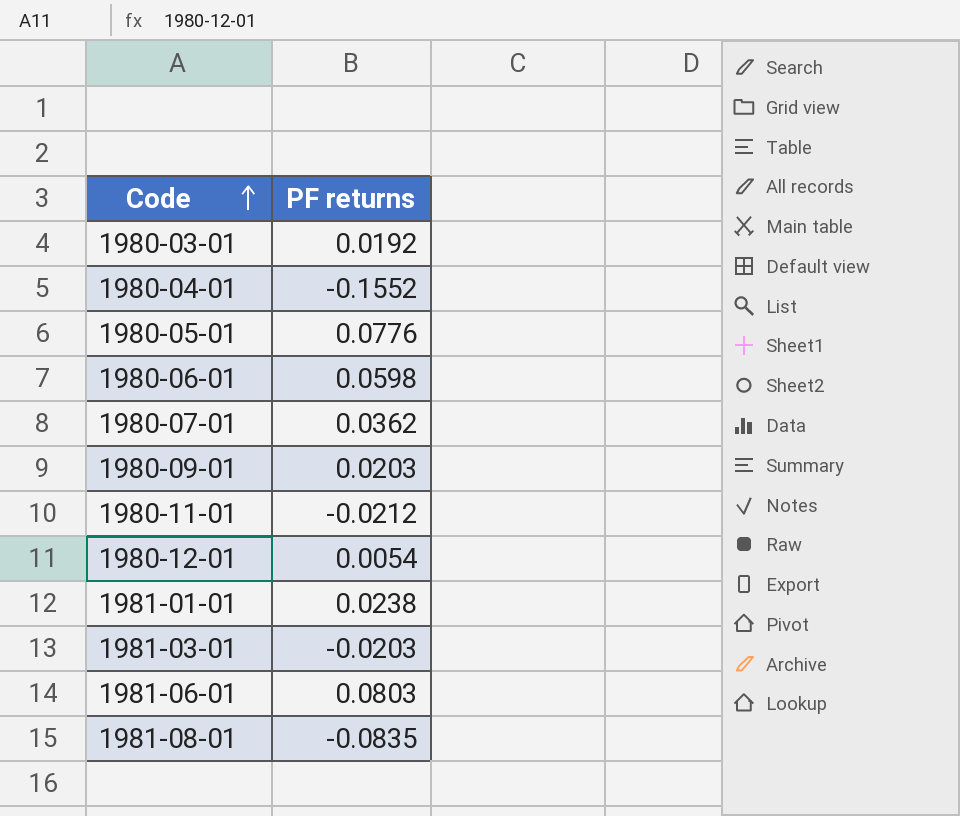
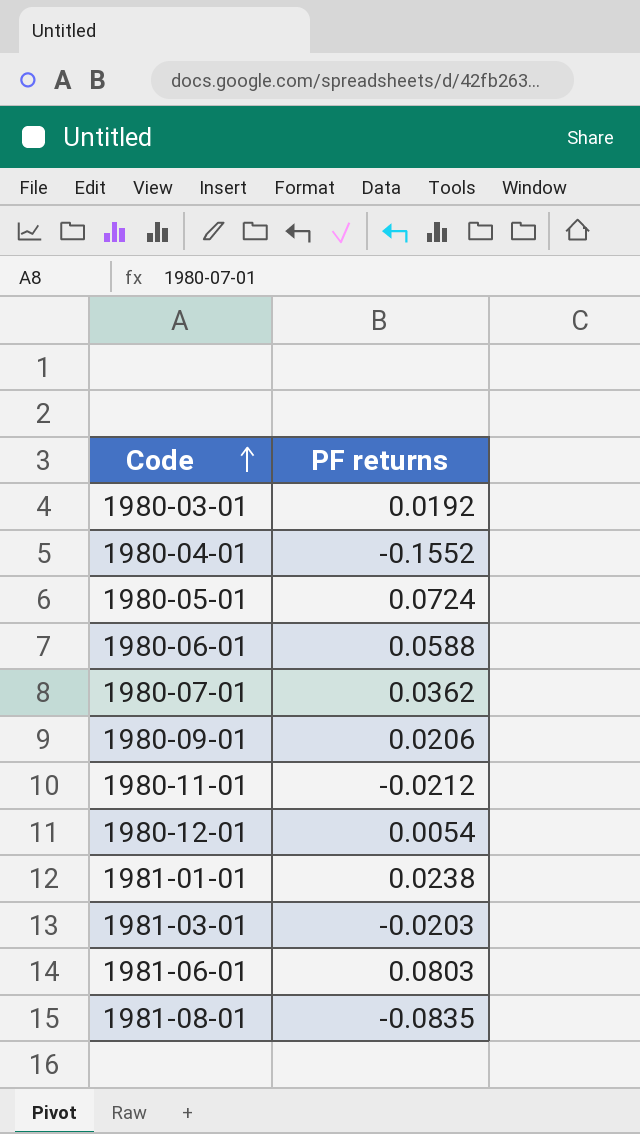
1980-05-01 | PF returns: 0.0776 -> 0.0724
1980-06-01 | PF returns: 0.0598 -> 0.0588
1980-09-01 | PF returns: 0.0203 -> 0.0206

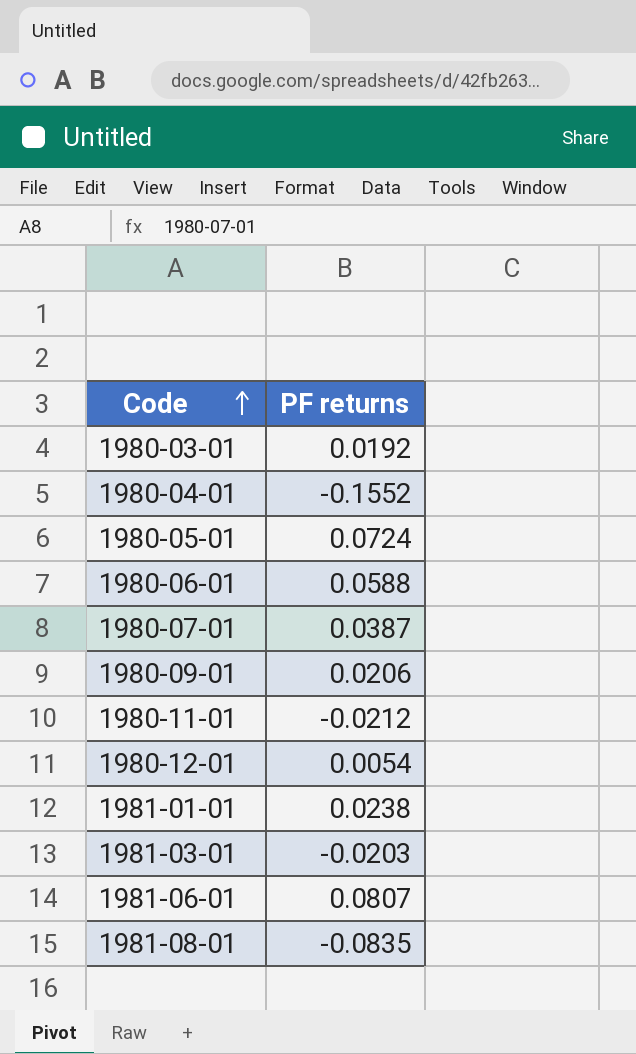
1980-07-01 | PF returns: 0.0362 -> 0.0387
1981-06-01 | PF returns: 0.0803 -> 0.0807

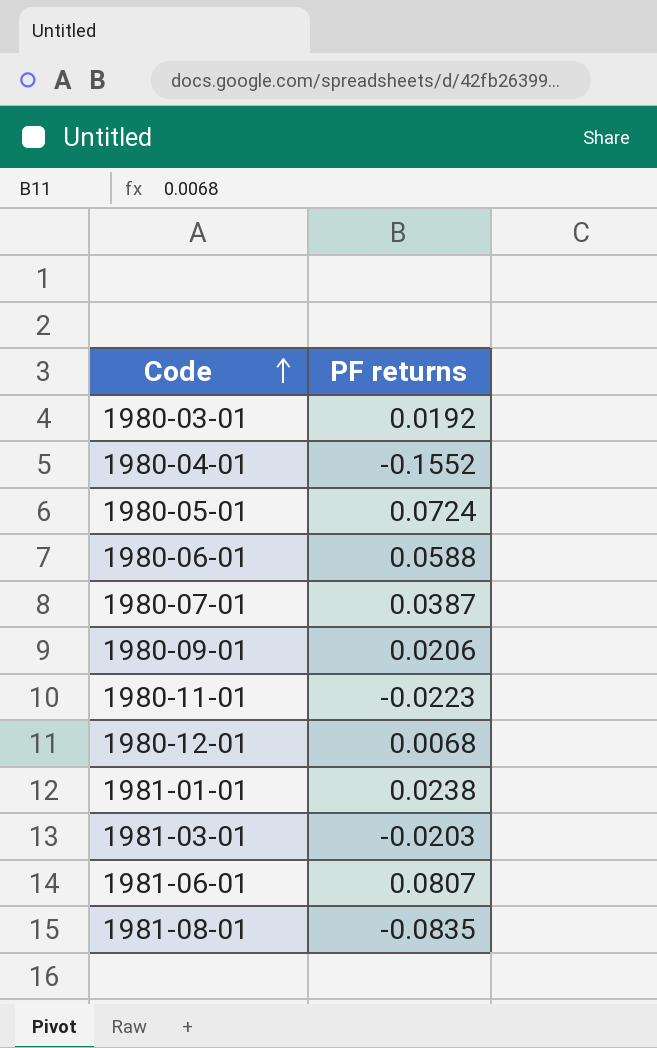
1980-11-01 | PF returns: -0.0212 -> -0.0223
1980-12-01 | PF returns: 0.0054 -> 0.0068

